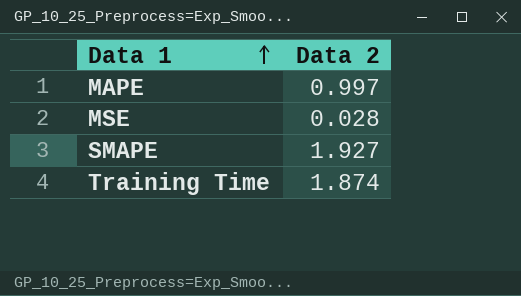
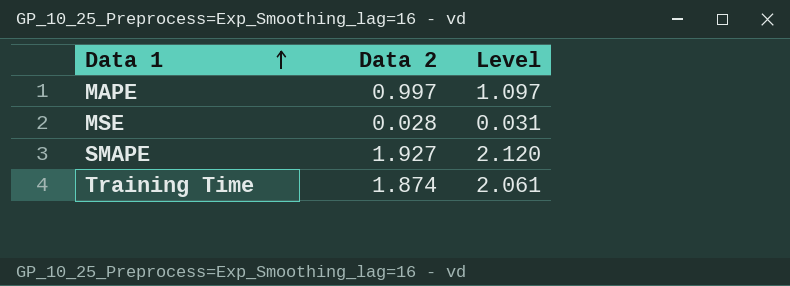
column Level | formula: none -> [Data 2] * 1.1

